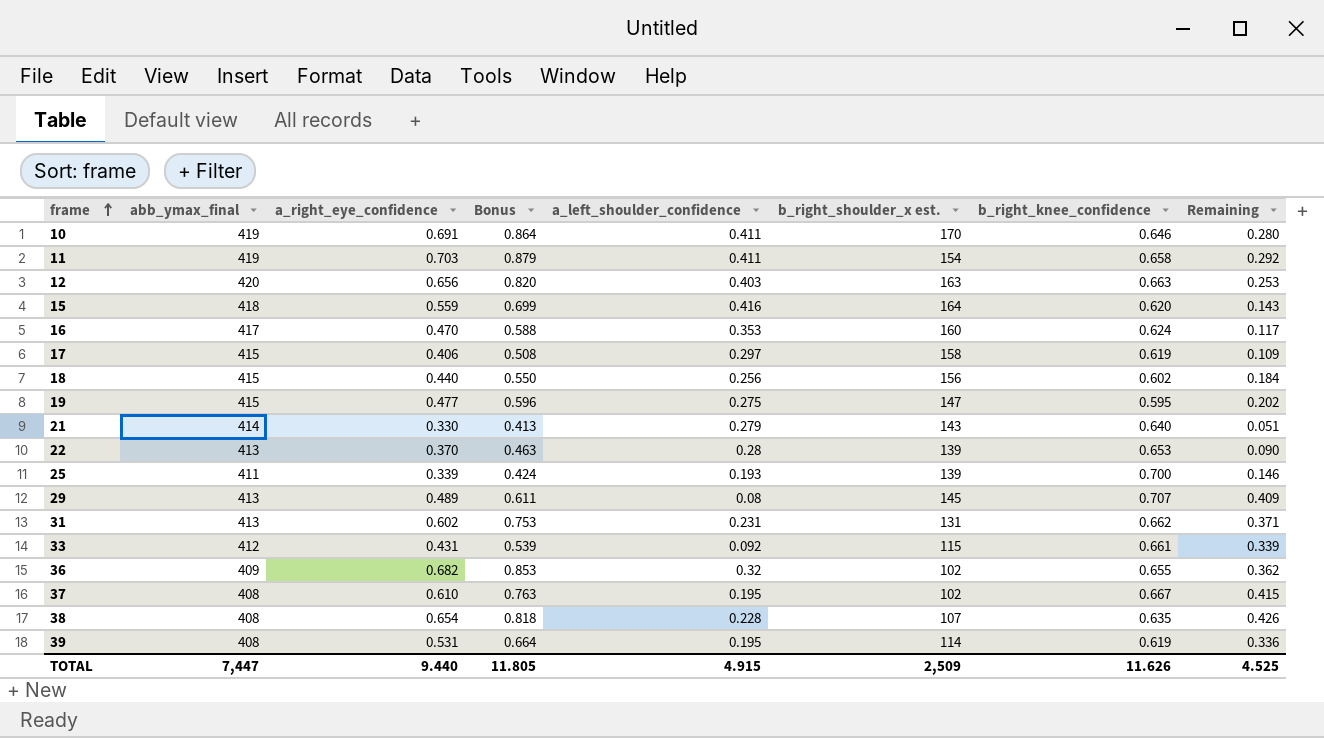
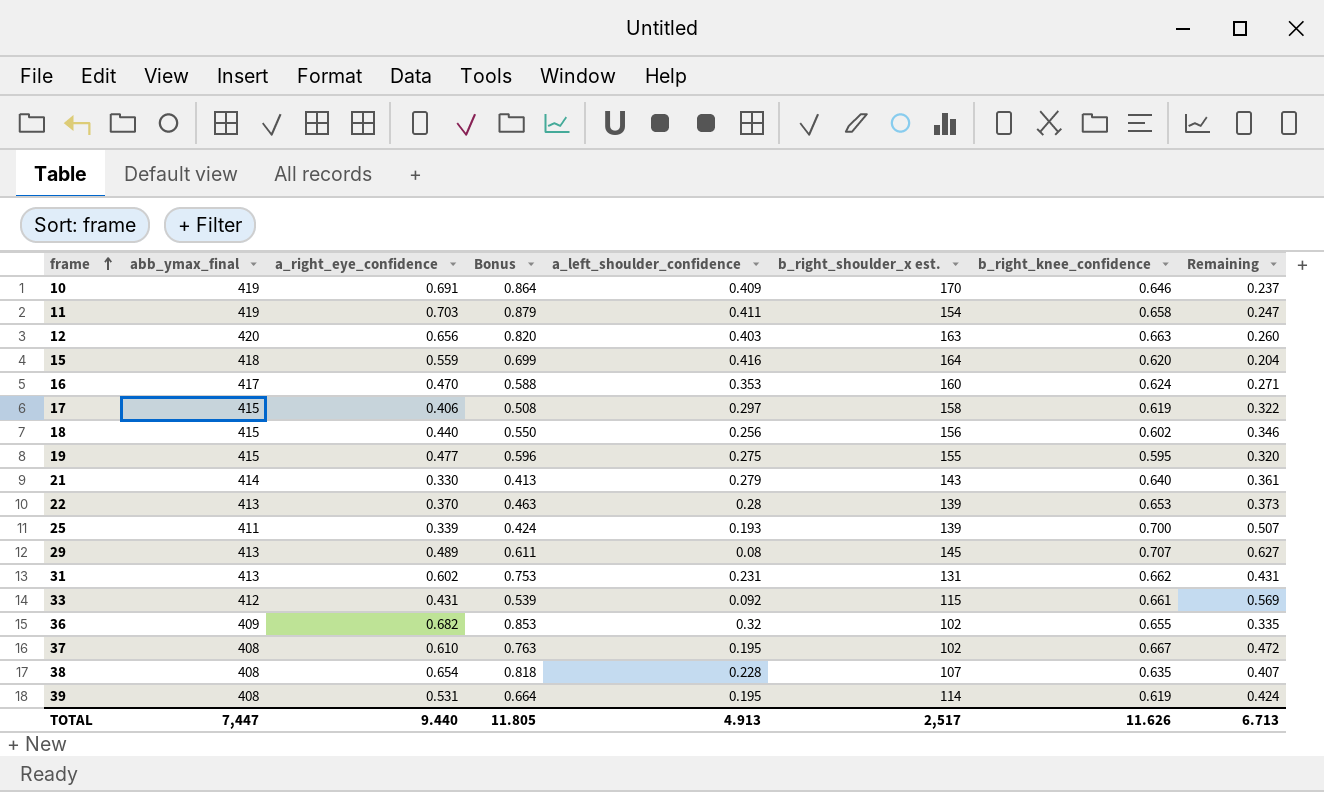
column Remaining | formula: [a_right_eye_confidence] - [a_left_shoulder_confidence] -> [b_right_knee_confidence] - [a_left_shoulder_confidence]
10 | a_left_shoulder_confidence: 0.411 -> 0.409
19 | b_right_shoulder_x est.: 147 -> 155
TOTAL | a_left_shoulder_confidence: 4.915 -> 4.913
TOTAL | b_right_shoulder_x est.: 2,509 -> 2,517
TOTAL | Remaining: 4.525 -> 6.713

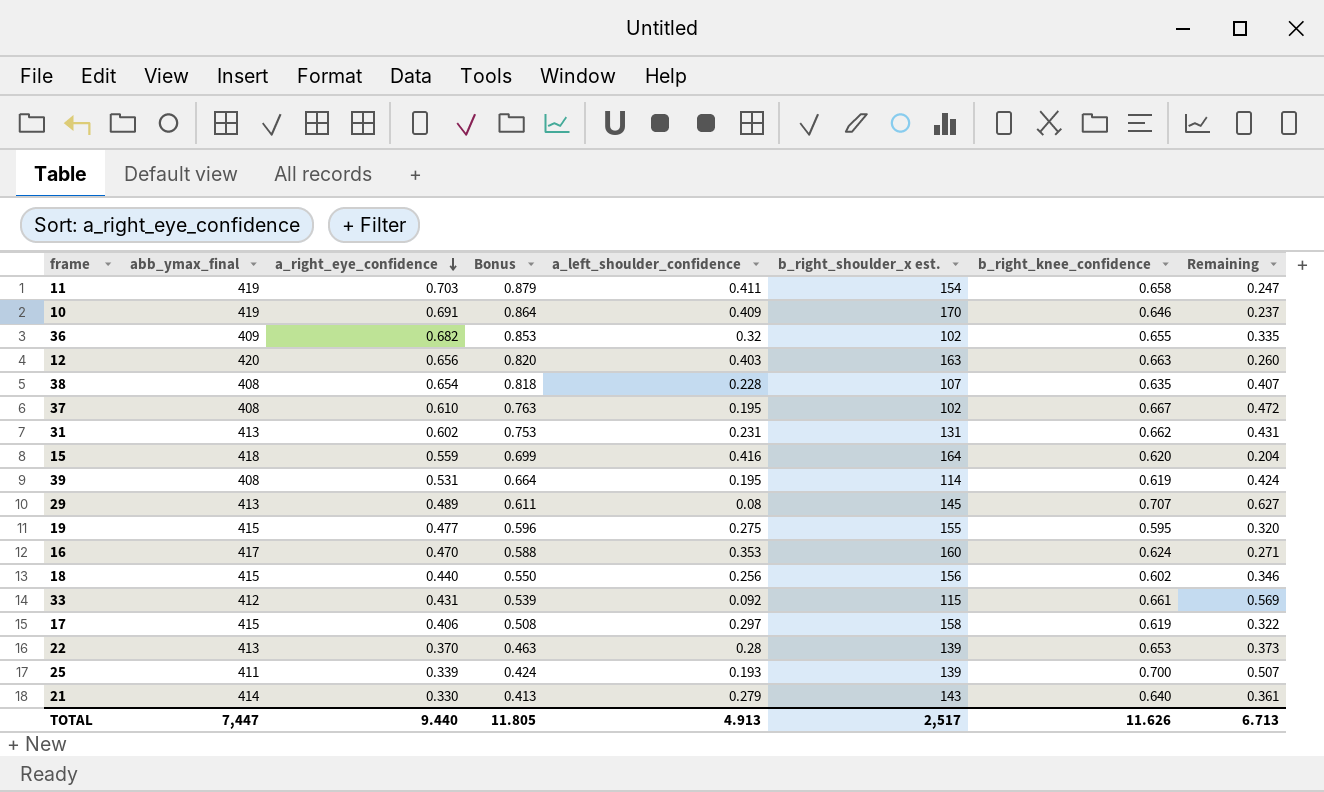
row order: frame ascending -> a_right_eye_confidence descending

